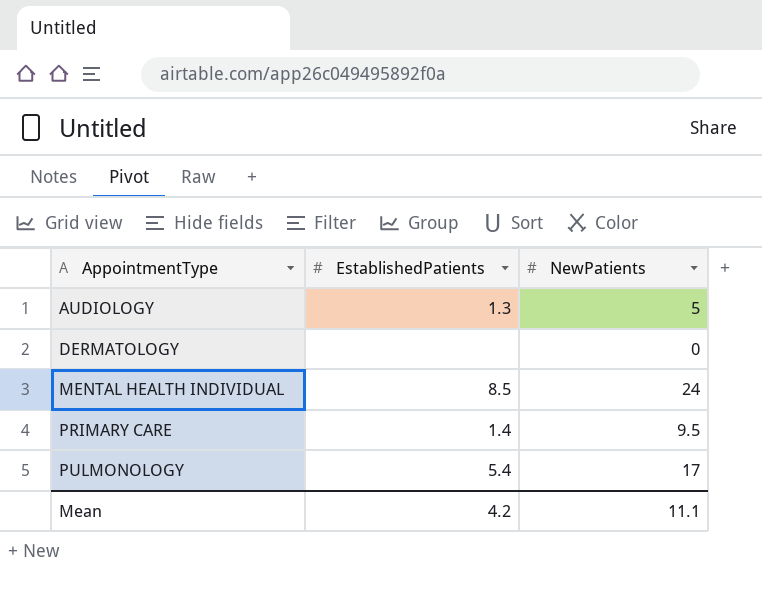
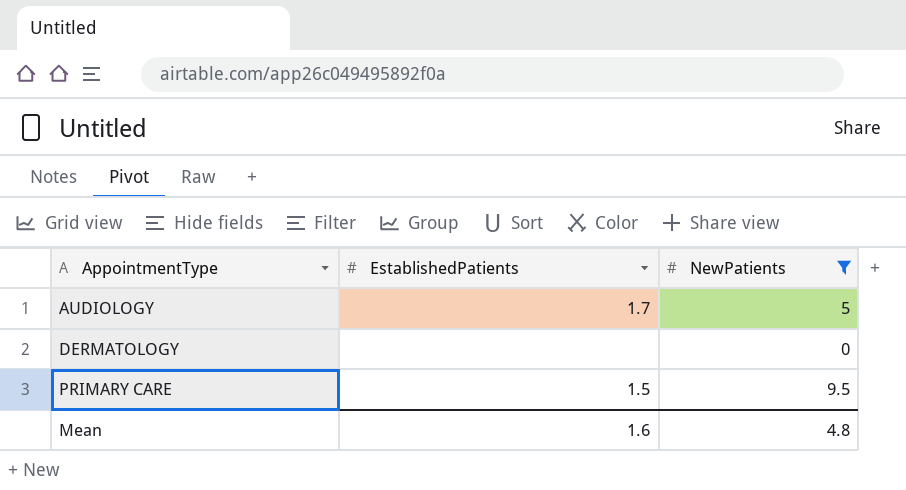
filter: none -> NewPatients <= 9.5
AUDIOLOGY | EstablishedPatients: 1.3 -> 1.7
PRIMARY CARE | EstablishedPatients: 1.4 -> 1.5
Mean | EstablishedPatients: 4.2 -> 1.6
Mean | NewPatients: 11.1 -> 4.8

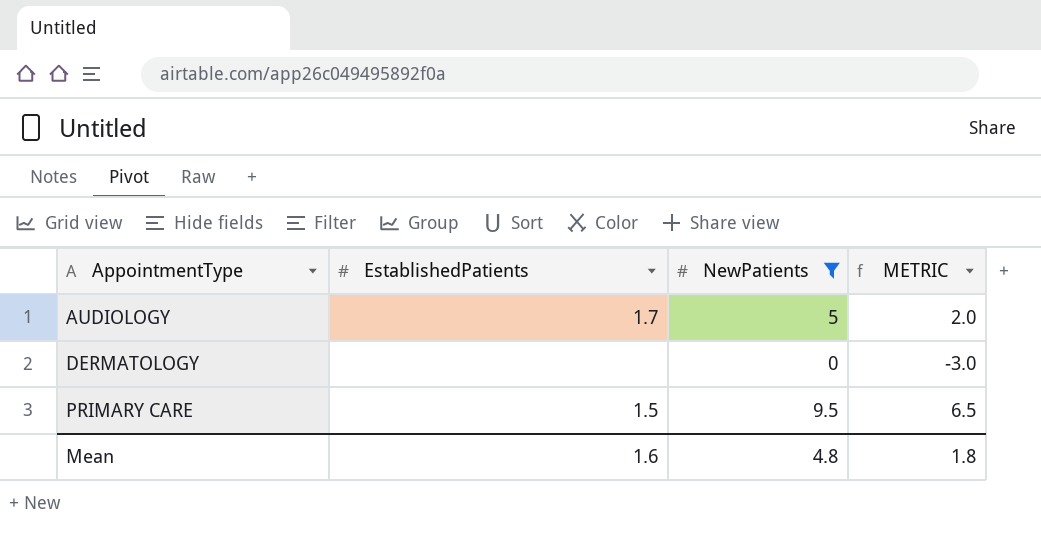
column METRIC | formula: none -> [NewPatients] - 3

